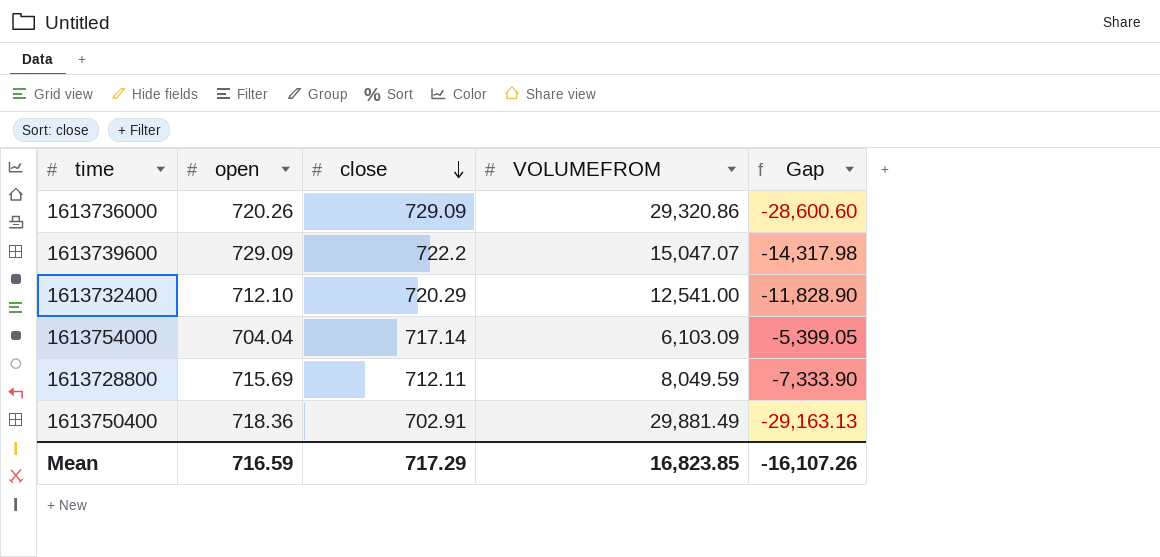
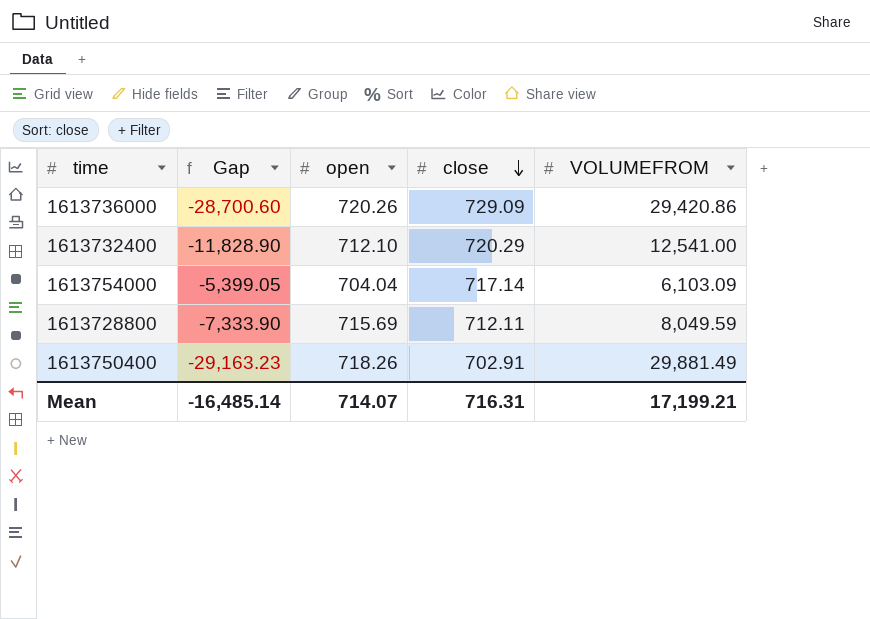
column Gap | position: 5 -> 2
row 1613739600: 729.09 | 722.2 | 15,047.07 | -14,317.98 -> none
1613736000 | Gap: -28,600.60 -> -28,700.60
1613736000 | VOLUMEFROM: 29,320.86 -> 29,420.86
1613750400 | Gap: -29,163.13 -> -29,163.23
1613750400 | open: 718.36 -> 718.26
Mean | Gap: -16,107.26 -> -16,485.14
Mean | open: 716.59 -> 714.07
Mean | close: 717.29 -> 716.31
Mean | VOLUMEFROM: 16,823.85 -> 17,199.21

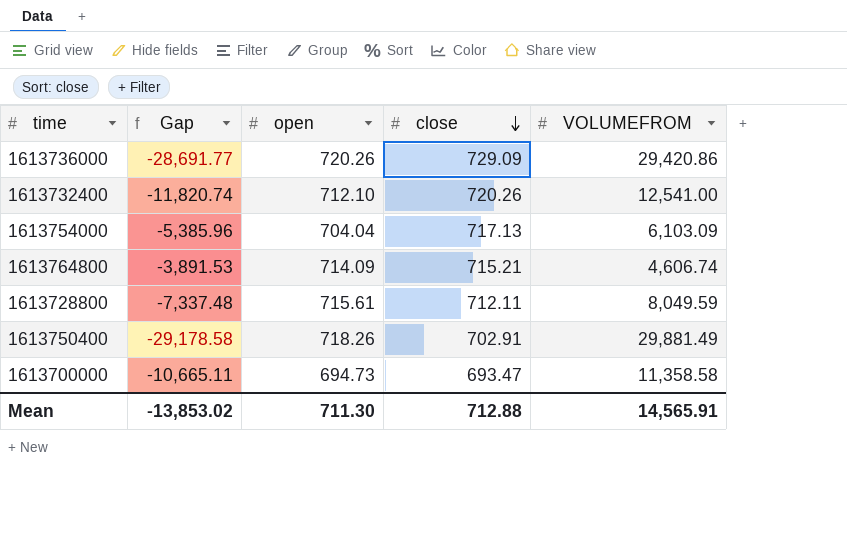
column Gap | formula: [open] - [VOLUMEFROM] -> [close] - [VOLUMEFROM]
1613732400 | close: 720.29 -> 720.26
1613754000 | close: 717.14 -> 717.13
row 1613764800: none -> -3,891.53 | 714.09 | 715.21 | 4,606.74
1613728800 | open: 715.69 -> 715.61
row 1613700000: none -> -10,665.11 | 694.73 | 693.47 | 11,358.58
Mean | Gap: -16,485.14 -> -13,853.02
Mean | open: 714.07 -> 711.30
Mean | close: 716.31 -> 712.88
Mean | VOLUMEFROM: 17,199.21 -> 14,565.91

